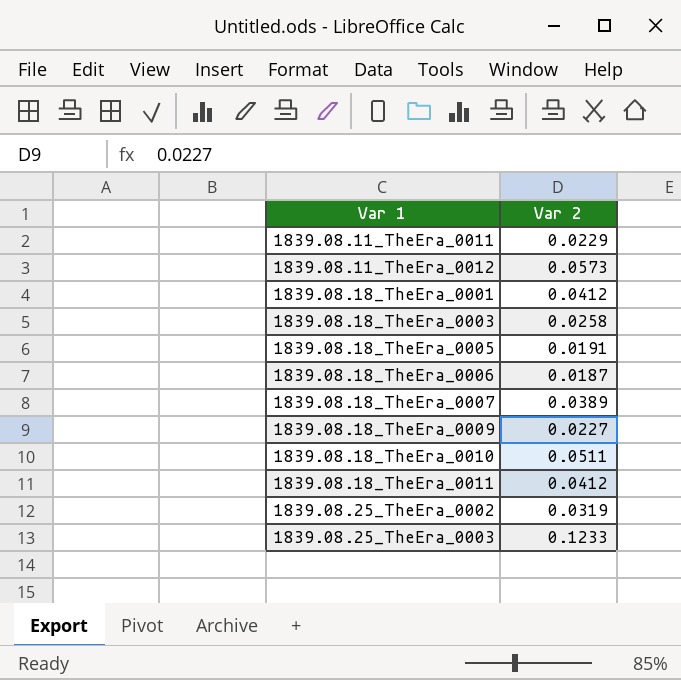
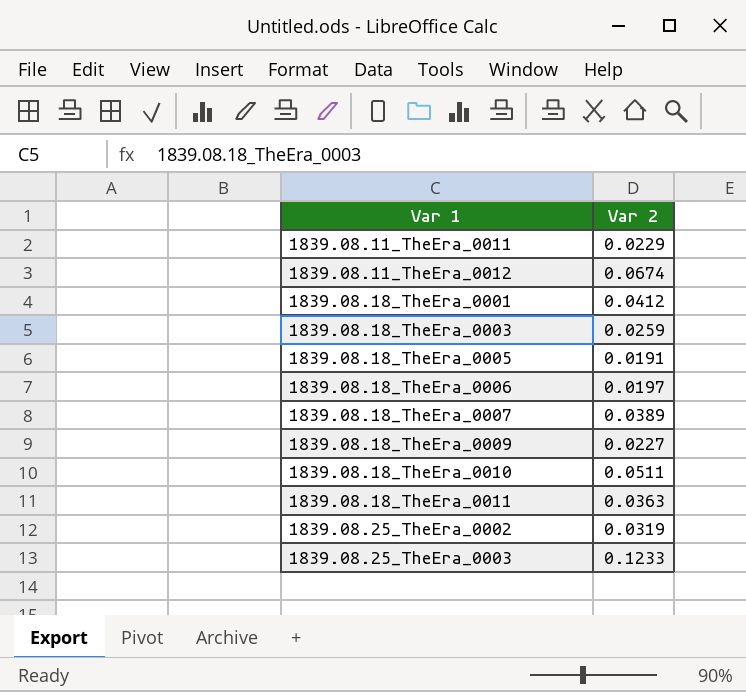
1839.08.11_TheEra_0012 | Var 2: 0.0573 -> 0.0674
1839.08.18_TheEra_0003 | Var 2: 0.0258 -> 0.0259
1839.08.18_TheEra_0006 | Var 2: 0.0187 -> 0.0197
1839.08.18_TheEra_0011 | Var 2: 0.0412 -> 0.0363

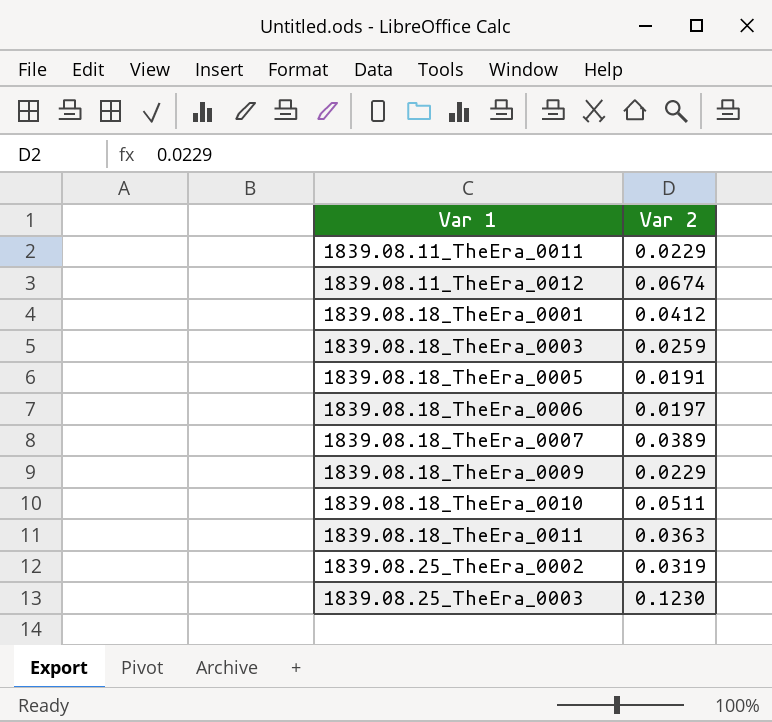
1839.08.18_TheEra_0009 | Var 2: 0.0227 -> 0.0229
1839.08.25_TheEra_0003 | Var 2: 0.1233 -> 0.1230

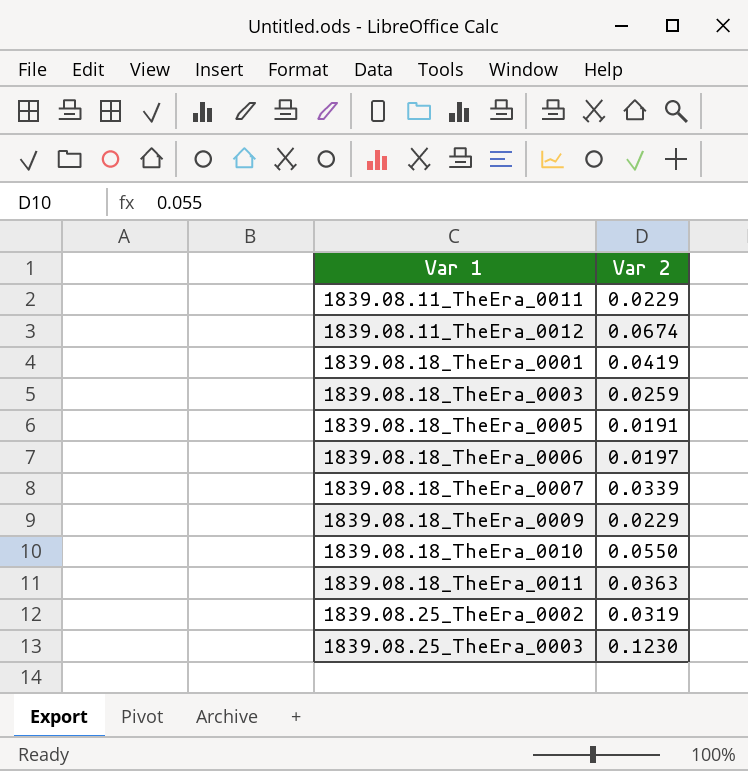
1839.08.18_TheEra_0001 | Var 2: 0.0412 -> 0.0419
1839.08.18_TheEra_0007 | Var 2: 0.0389 -> 0.0339
1839.08.18_TheEra_0010 | Var 2: 0.0511 -> 0.0550

